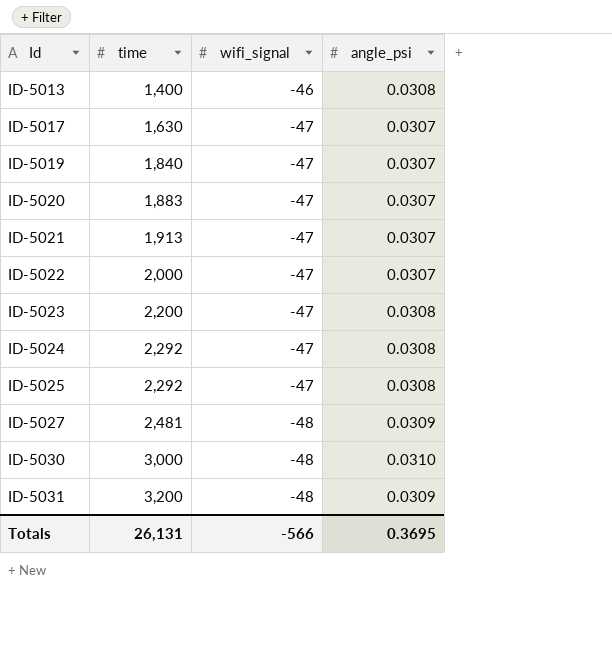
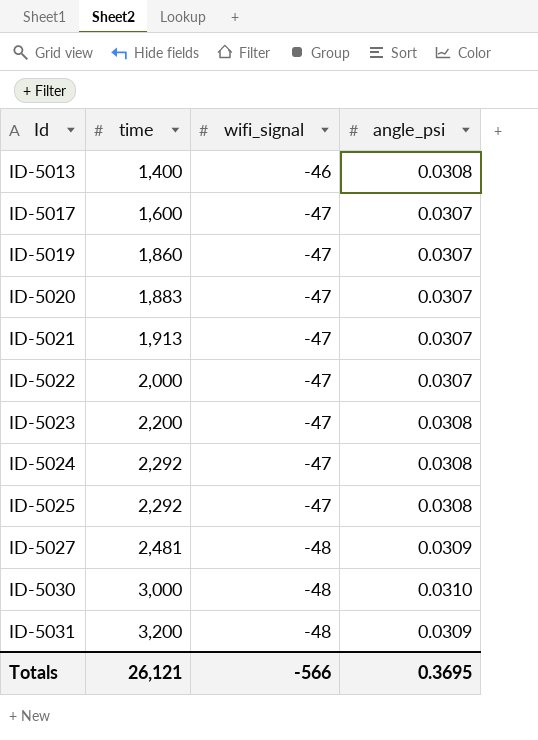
ID-5017 | time: 1,630 -> 1,600
ID-5019 | time: 1,840 -> 1,860
Totals | time: 26,131 -> 26,121

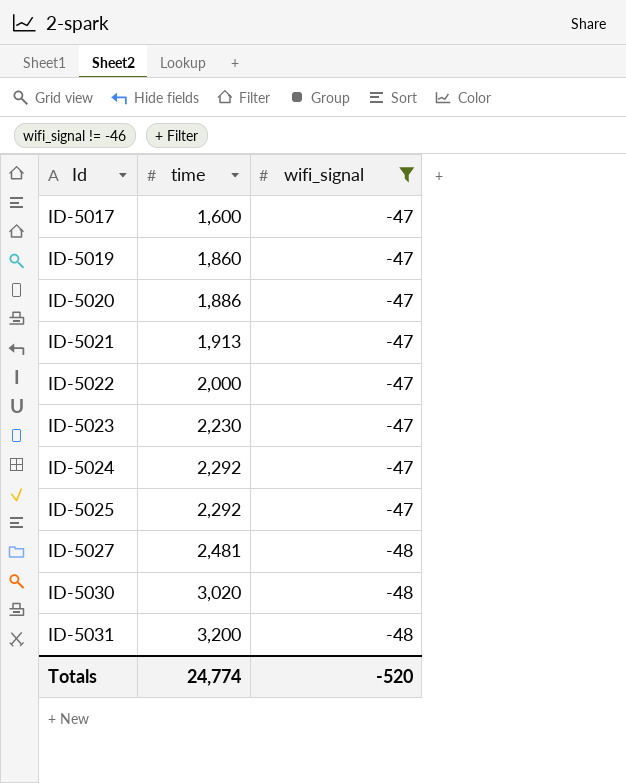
filter: none -> wifi_signal != -46
column angle_psi | position: 4 -> none
ID-5020 | time: 1,883 -> 1,886
ID-5023 | time: 2,200 -> 2,230
ID-5030 | time: 3,000 -> 3,020
Totals | time: 26,121 -> 24,774
Totals | wifi_signal: -566 -> -520

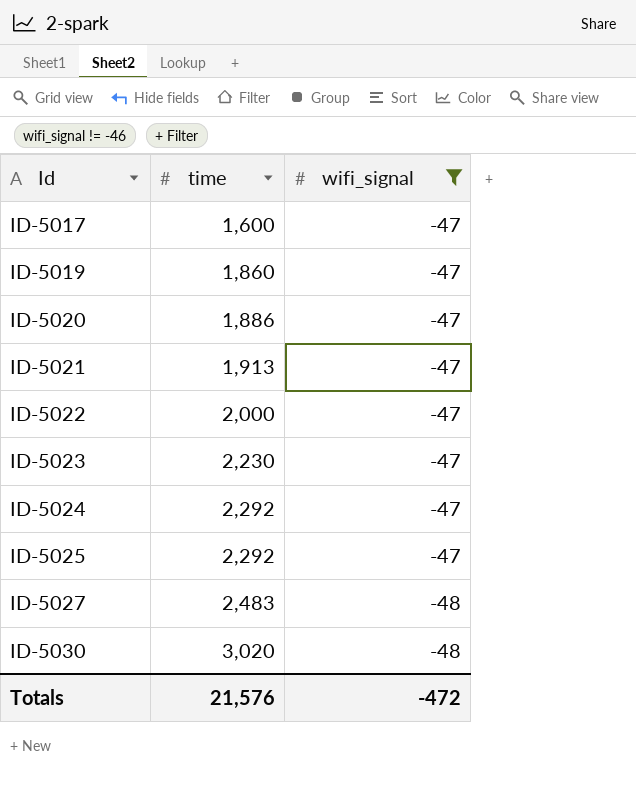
row ID-5031: 3,200 | -48 -> none
ID-5027 | time: 2,481 -> 2,483
Totals | time: 24,774 -> 21,576
Totals | wifi_signal: -520 -> -472

